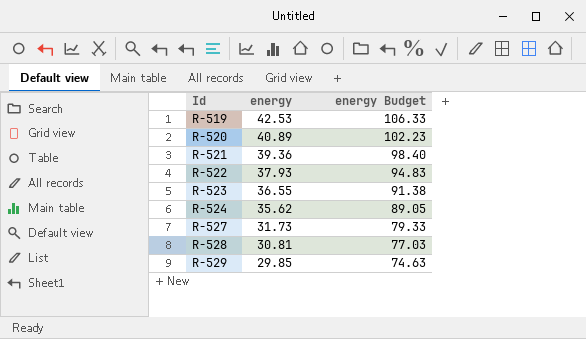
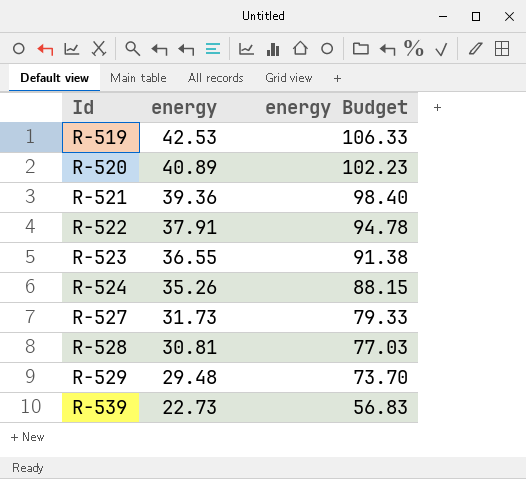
R-522 | energy: 37.93 -> 37.91
R-522 | energy Budget: 94.83 -> 94.78
R-524 | energy: 35.62 -> 35.26
R-524 | energy Budget: 89.05 -> 88.15
R-529 | energy: 29.85 -> 29.48
R-529 | energy Budget: 74.63 -> 73.70
row R-539: none -> 22.73 | 56.83

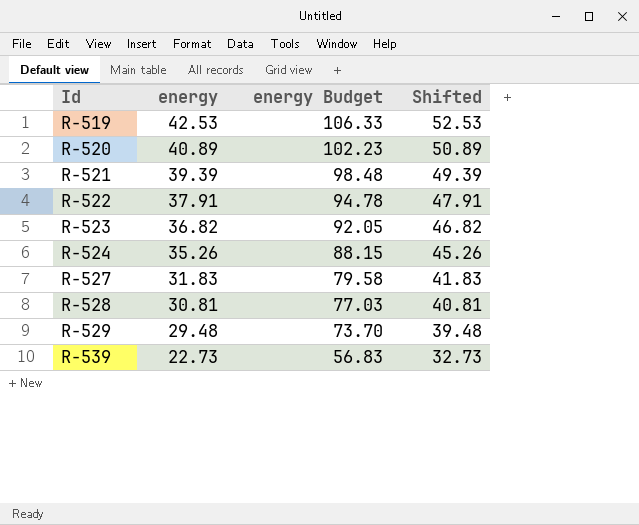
column Shifted | formula: none -> [energy] + 10
R-521 | energy: 39.36 -> 39.39
R-521 | energy Budget: 98.40 -> 98.48
R-523 | energy: 36.55 -> 36.82
R-523 | energy Budget: 91.38 -> 92.05
R-527 | energy: 31.73 -> 31.83
R-527 | energy Budget: 79.33 -> 79.58

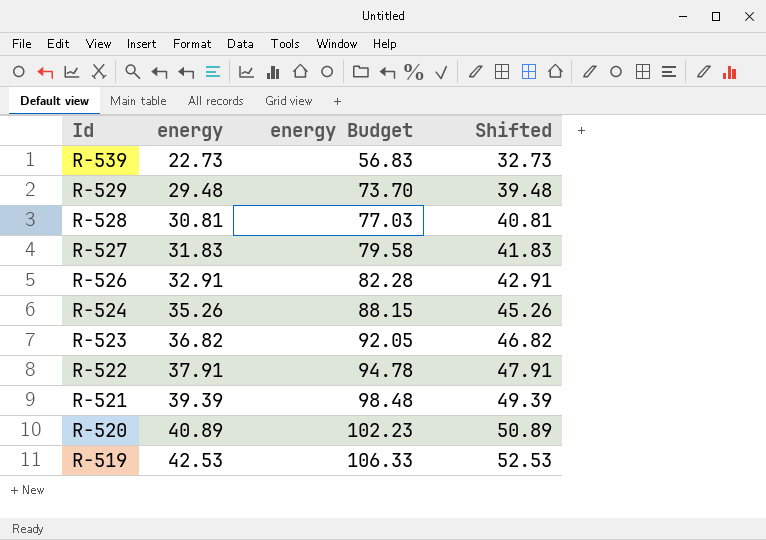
row order: Id ascending -> Id descending
row R-526: none -> 32.91 | 82.28 | 42.91

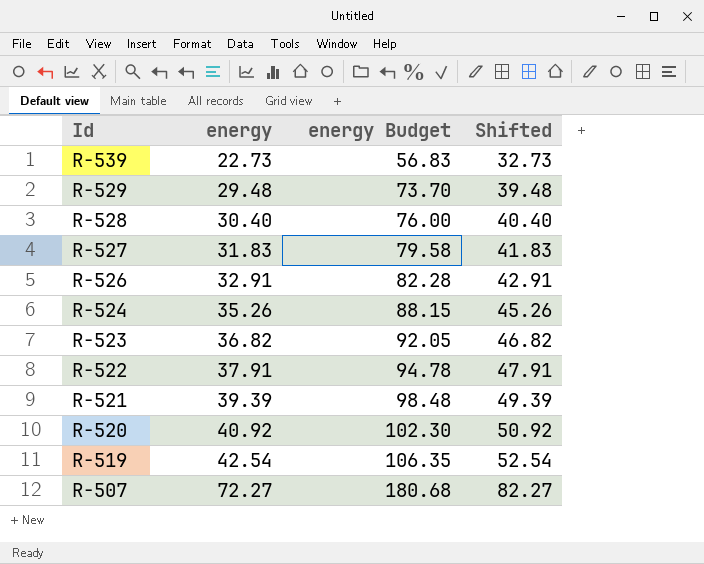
R-528 | energy: 30.81 -> 30.40
R-528 | energy Budget: 77.03 -> 76.00
R-528 | Shifted: 40.81 -> 40.40
R-520 | energy: 40.89 -> 40.92
R-520 | energy Budget: 102.23 -> 102.30
R-520 | Shifted: 50.89 -> 50.92
R-519 | energy: 42.53 -> 42.54
R-519 | energy Budget: 106.33 -> 106.35
R-519 | Shifted: 52.53 -> 52.54
row R-507: none -> 72.27 | 180.68 | 82.27

